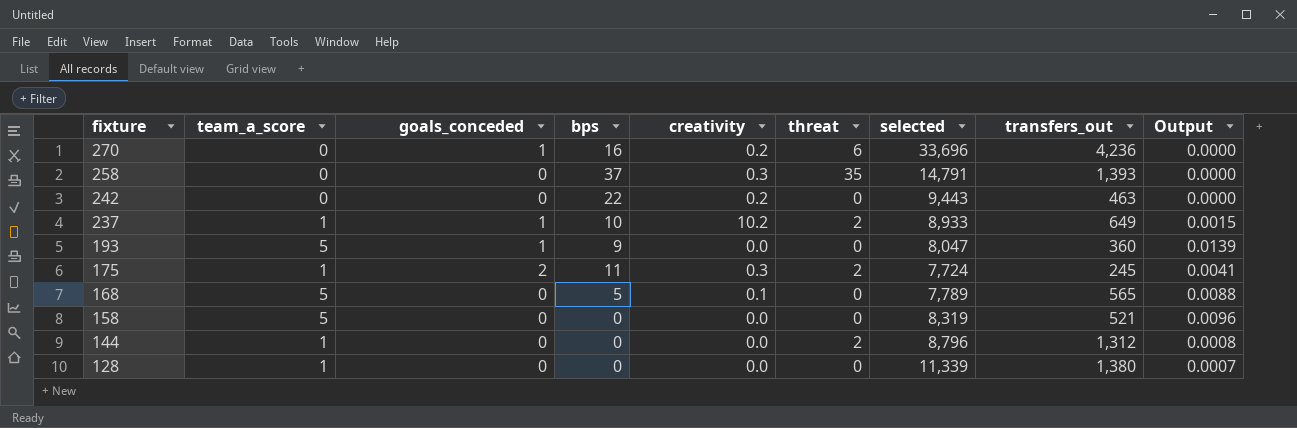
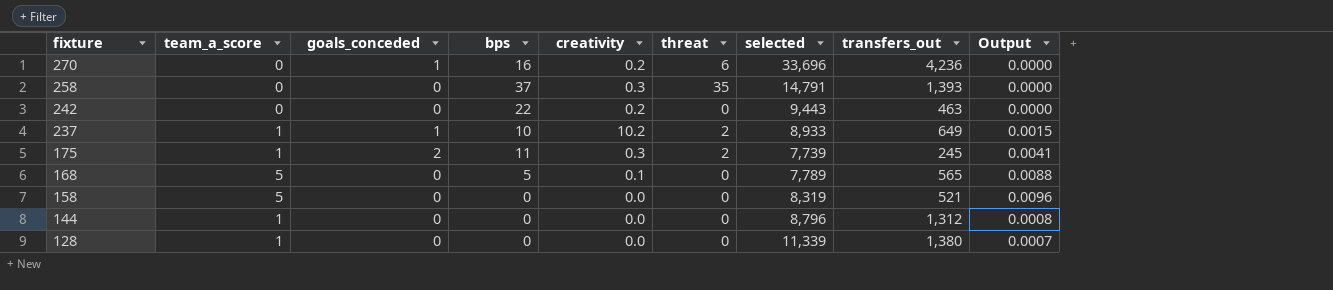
row 193: 5 | 1 | 9 | 0.0 | 0 | 8,047 | 360 | 0.0139 -> none
175 | selected: 7,724 -> 7,739
144 | threat: 2 -> 0

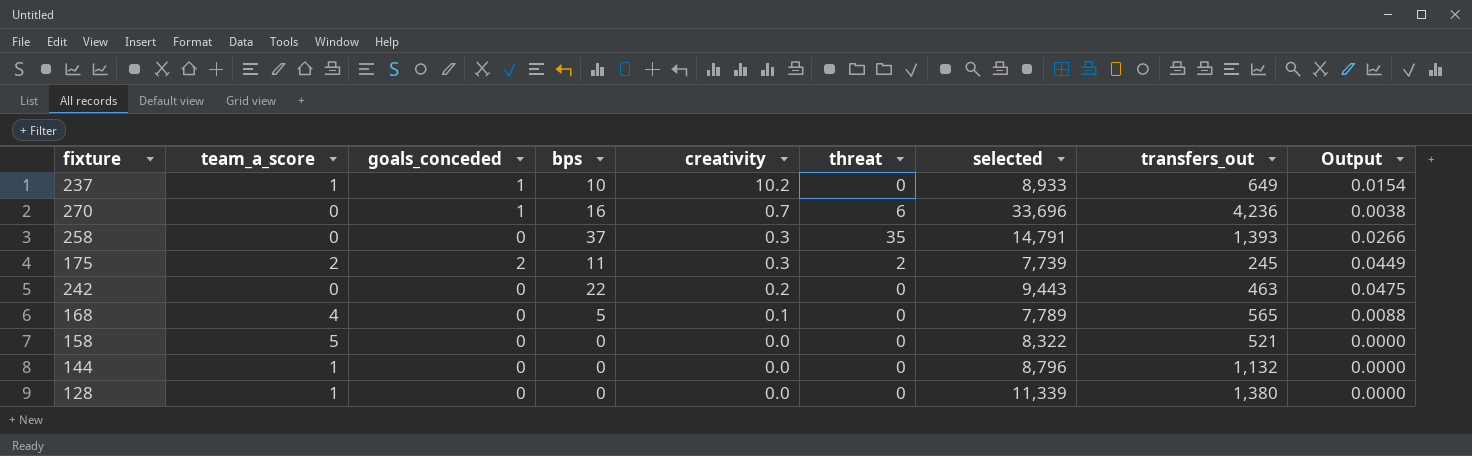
row order: fixture descending -> creativity descending
column Output | formula: [team_a_score] / [transfers_out] -> [bps] / [transfers_out]
237 | threat: 2 -> 0
270 | creativity: 0.2 -> 0.7
175 | team_a_score: 1 -> 2
168 | team_a_score: 5 -> 4
158 | selected: 8,319 -> 8,322
144 | transfers_out: 1,312 -> 1,132

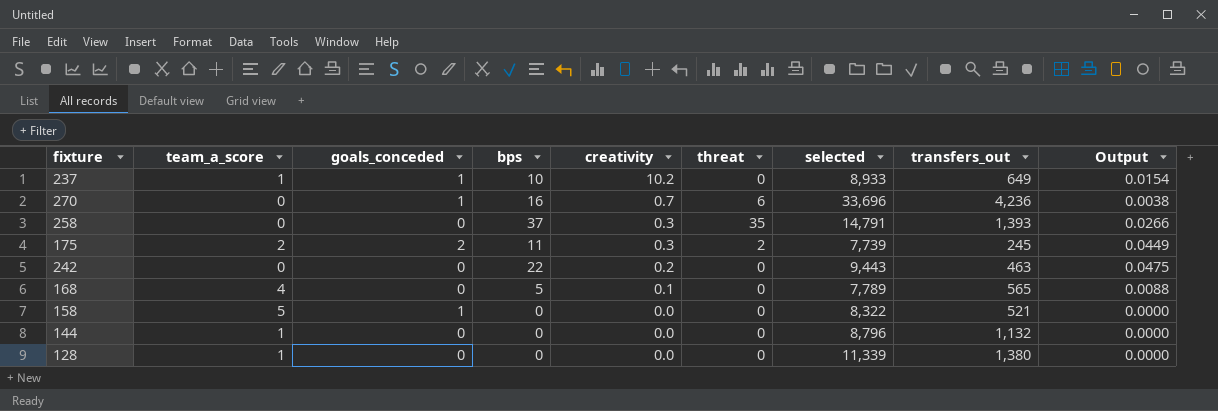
158 | goals_conceded: 0 -> 1

